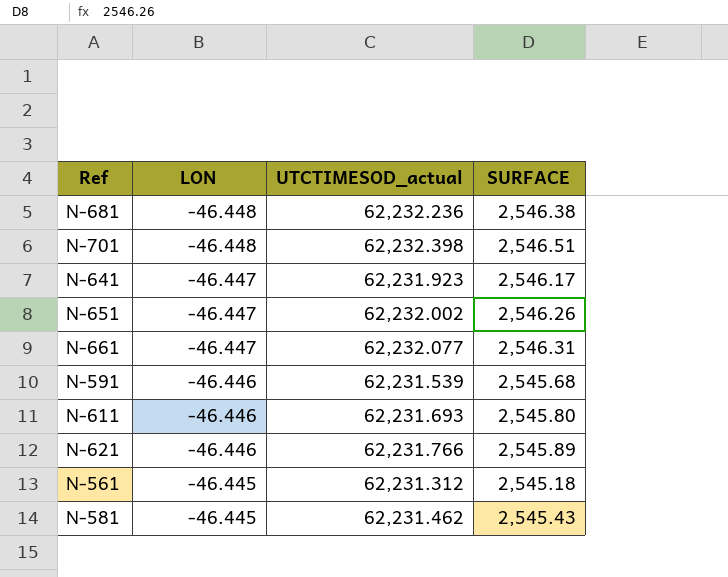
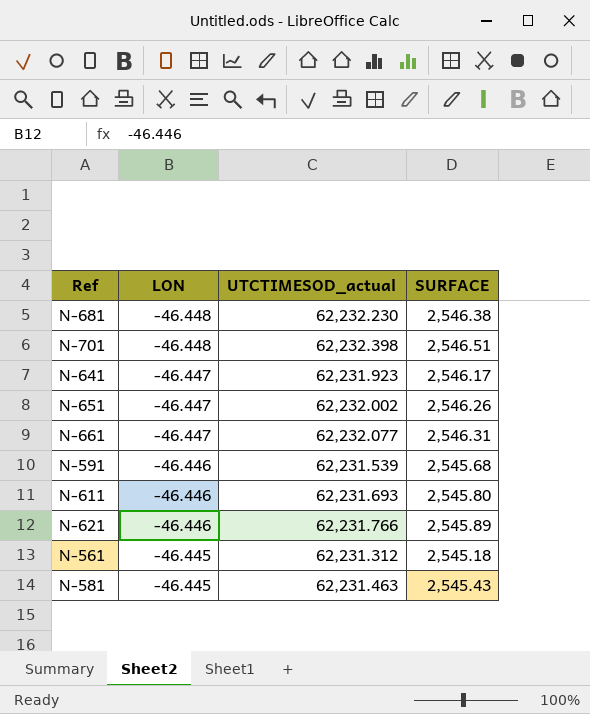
N-681 | UTCTIMESOD_actual: 62,232.236 -> 62,232.230
N-581 | UTCTIMESOD_actual: 62,231.462 -> 62,231.463

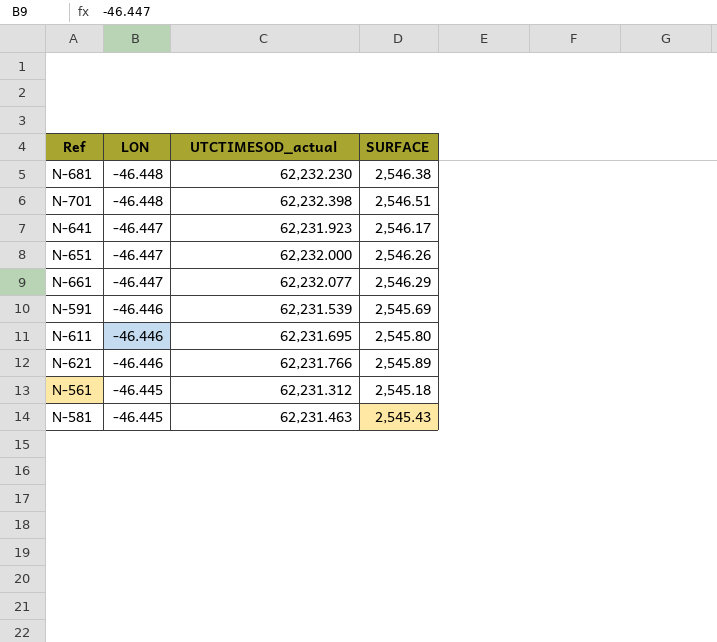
N-651 | UTCTIMESOD_actual: 62,232.002 -> 62,232.000
N-661 | SURFACE: 2,546.31 -> 2,546.29
N-591 | SURFACE: 2,545.68 -> 2,545.69
N-611 | UTCTIMESOD_actual: 62,231.693 -> 62,231.695

